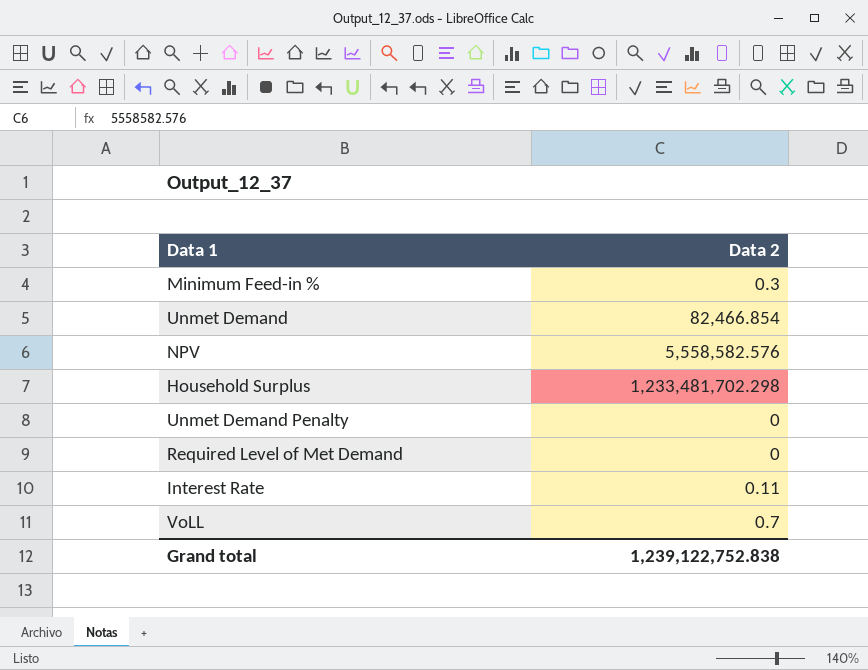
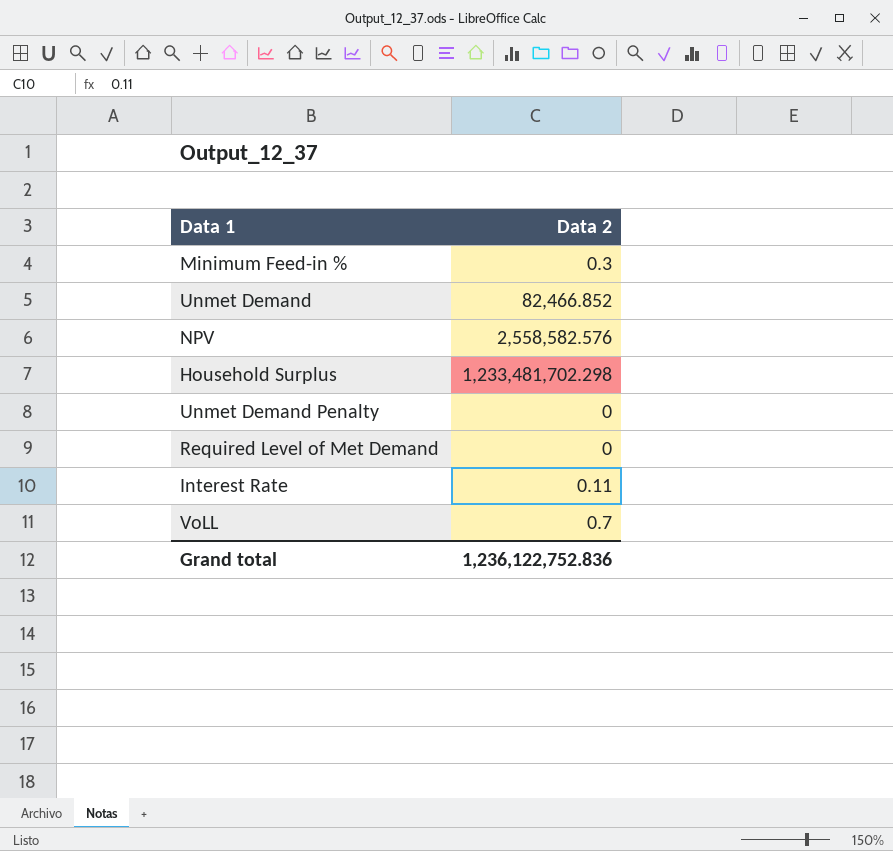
Unmet Demand | Data 2: 82,466.854 -> 82,466.852
NPV | Data 2: 5,558,582.576 -> 2,558,582.576
Grand total | Data 2: 1,239,122,752.838 -> 1,236,122,752.836

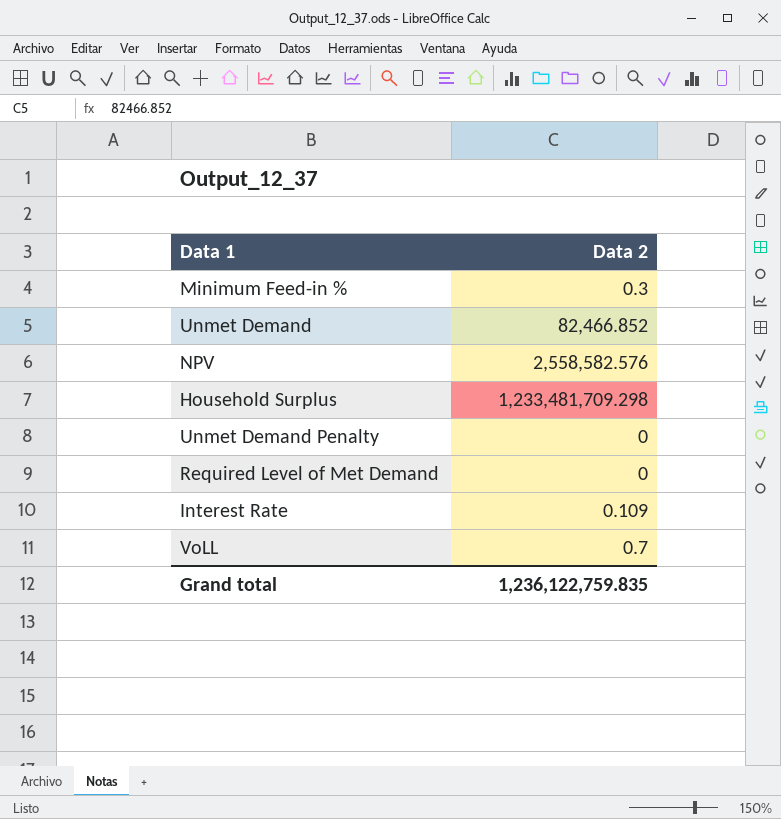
Household Surplus | Data 2: 1,233,481,702.298 -> 1,233,481,709.298
Interest Rate | Data 2: 0.11 -> 0.109
Grand total | Data 2: 1,236,122,752.836 -> 1,236,122,759.835

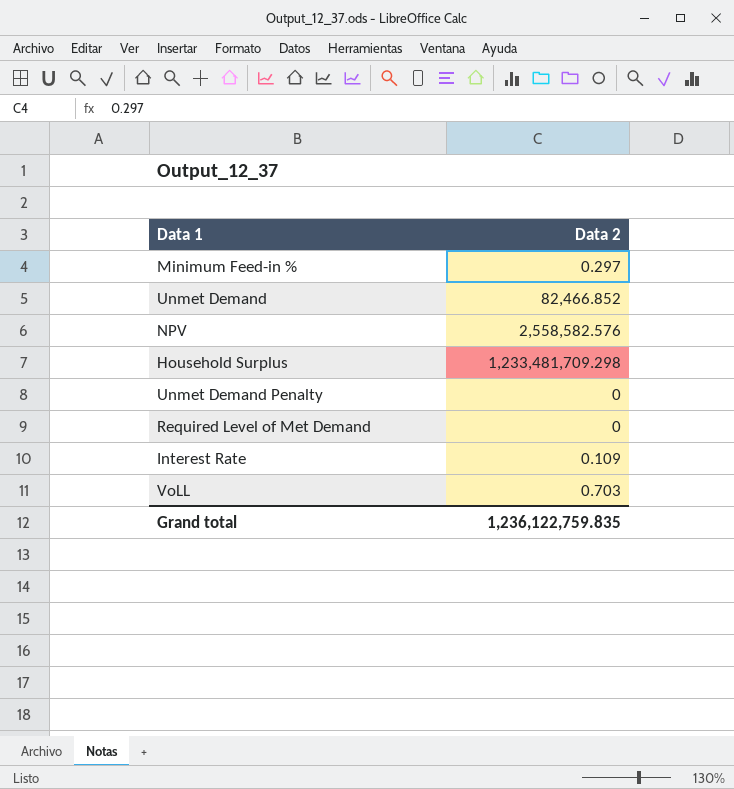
Minimum Feed-in % | Data 2: 0.3 -> 0.297
VoLL | Data 2: 0.7 -> 0.703

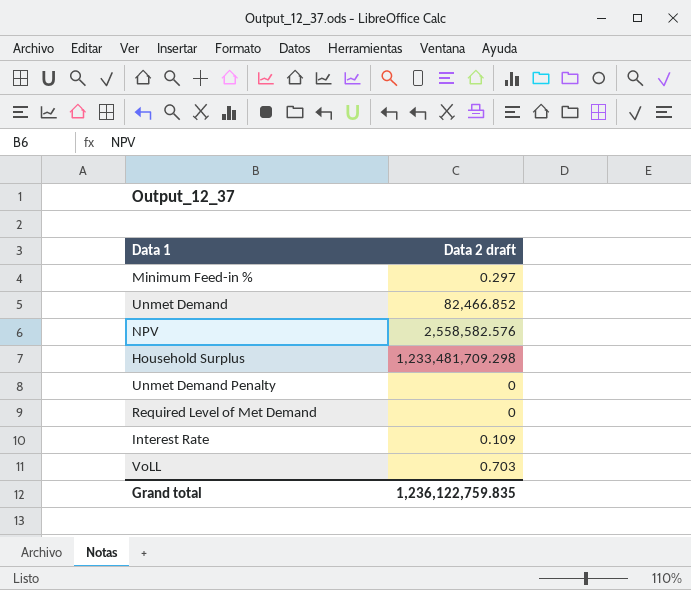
column name: Data 2 -> Data 2 draft

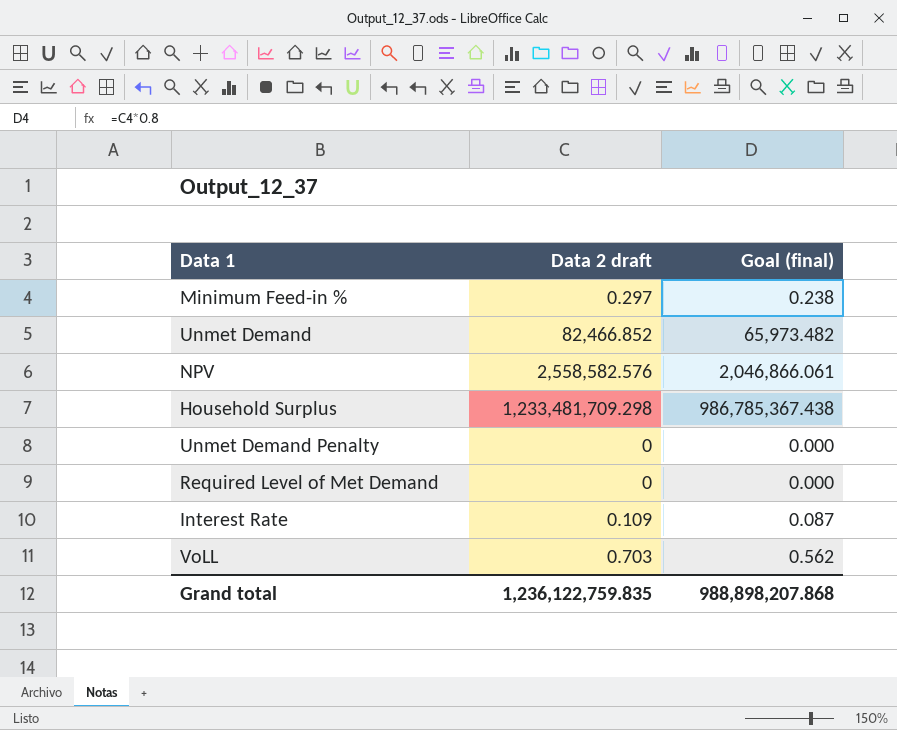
column Goal (final) | formula: none -> [Data 2 draft] * 0.8

